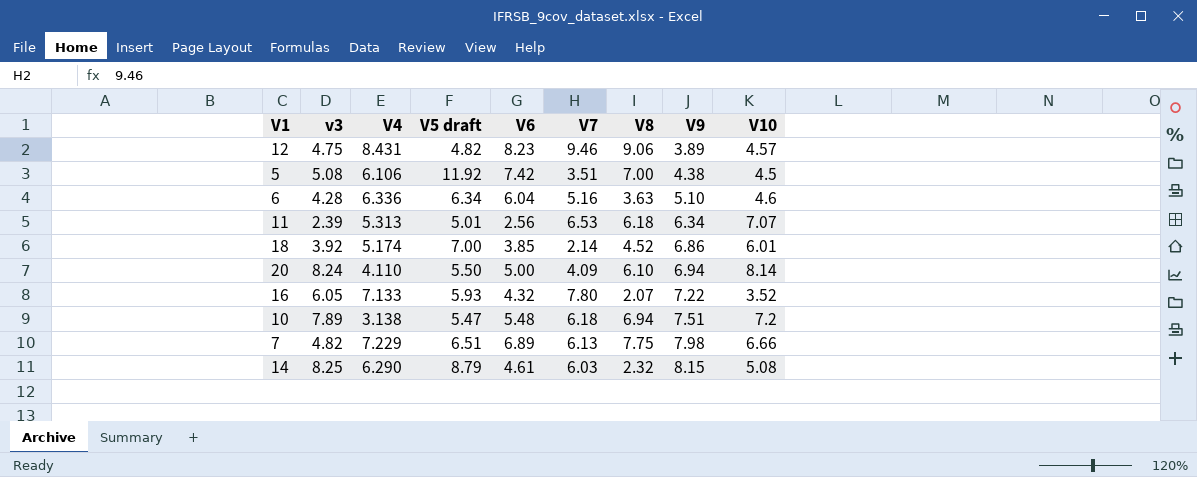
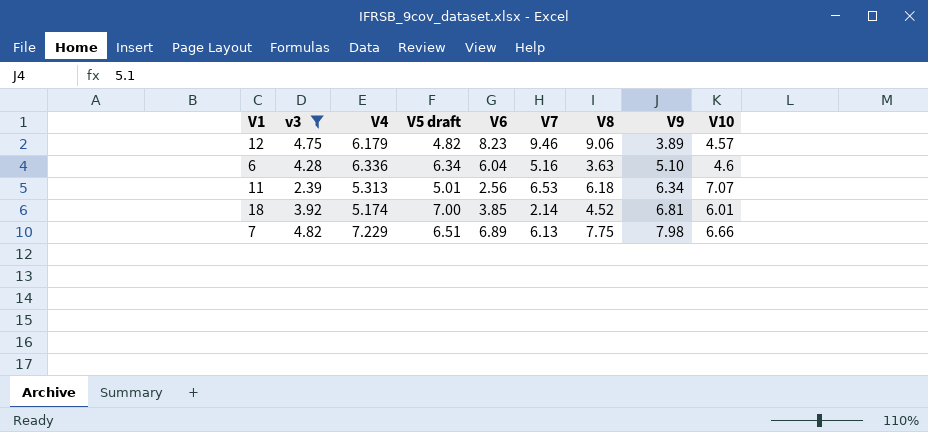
filter: none -> v3 <= 4.82
12 | V4: 8.431 -> 6.179
18 | V9: 6.86 -> 6.81

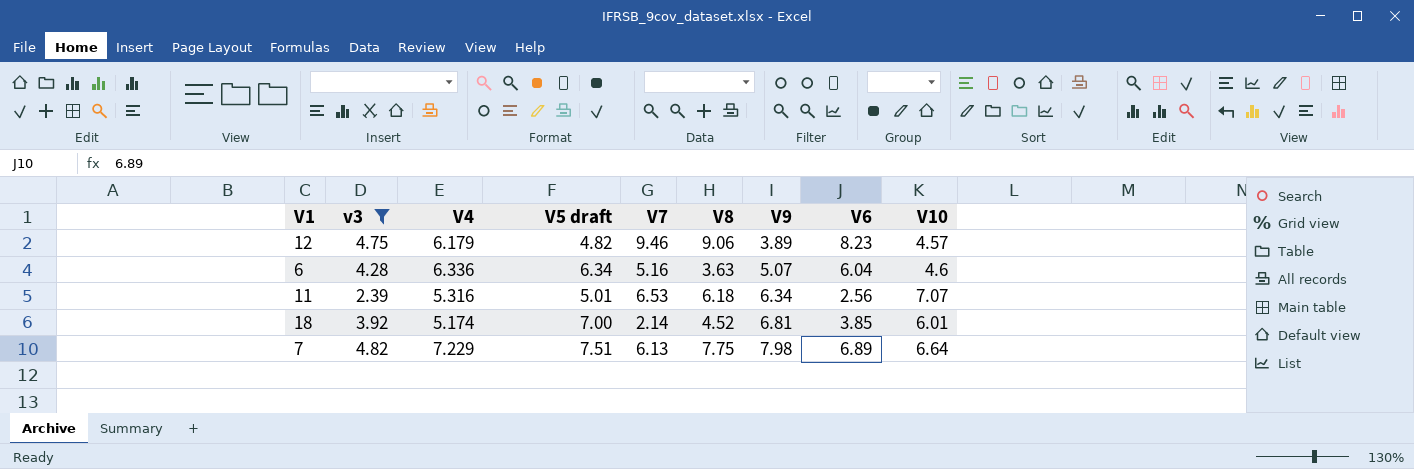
column V6 | position: 5 -> 8
6 | V9: 5.10 -> 5.07
11 | V4: 5.313 -> 5.316
7 | V5 draft: 6.51 -> 7.51
7 | V10: 6.66 -> 6.64

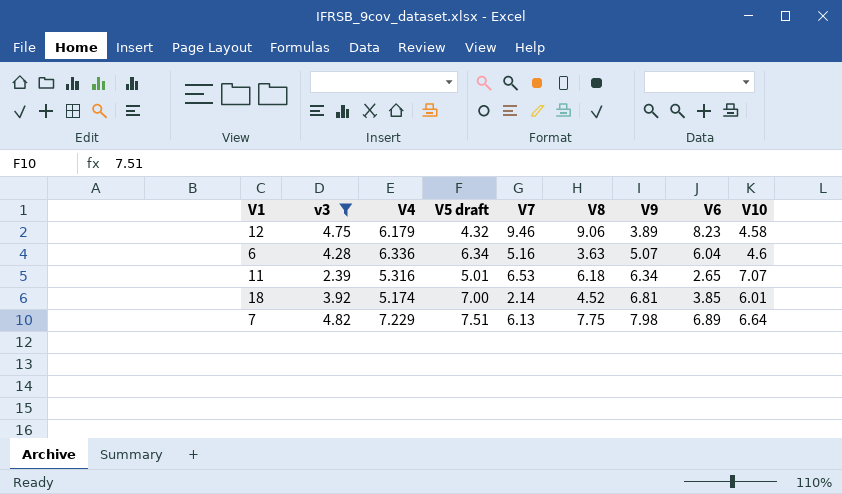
12 | V5 draft: 4.82 -> 4.32
12 | V10: 4.57 -> 4.58
11 | V6: 2.56 -> 2.65

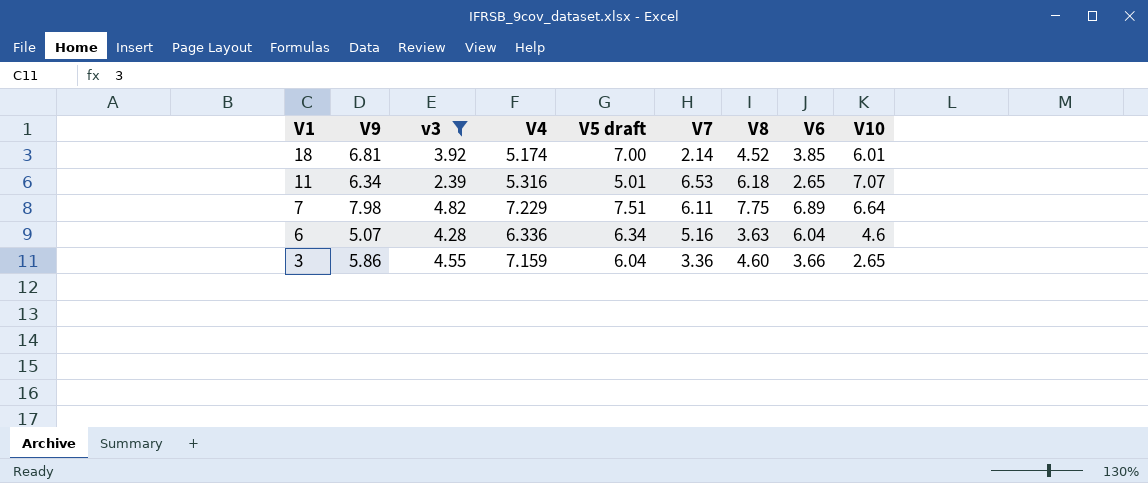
row order: V9 ascending -> V1 descending
column V9 | position: 7 -> 2
row 12: 4.75 | 6.179 | 4.32 | 9.46 | 9.06 | 3.89 | 8.23 | 4.58 -> none
7 | V7: 6.13 -> 6.11
row 3: none -> 5.86 | 4.55 | 7.159 | 6.04 | 3.36 | 4.60 | 3.66 | 2.65

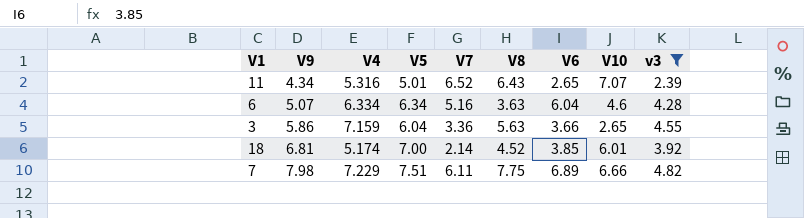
row order: V1 descending -> V9 ascending
column name: V5 draft -> V5
column v3 | position: 3 -> 9
11 | V9: 6.34 -> 4.34
11 | V7: 6.53 -> 6.52
11 | V8: 6.18 -> 6.43
6 | V4: 6.336 -> 6.334
3 | V8: 4.60 -> 5.63
7 | V10: 6.64 -> 6.66

